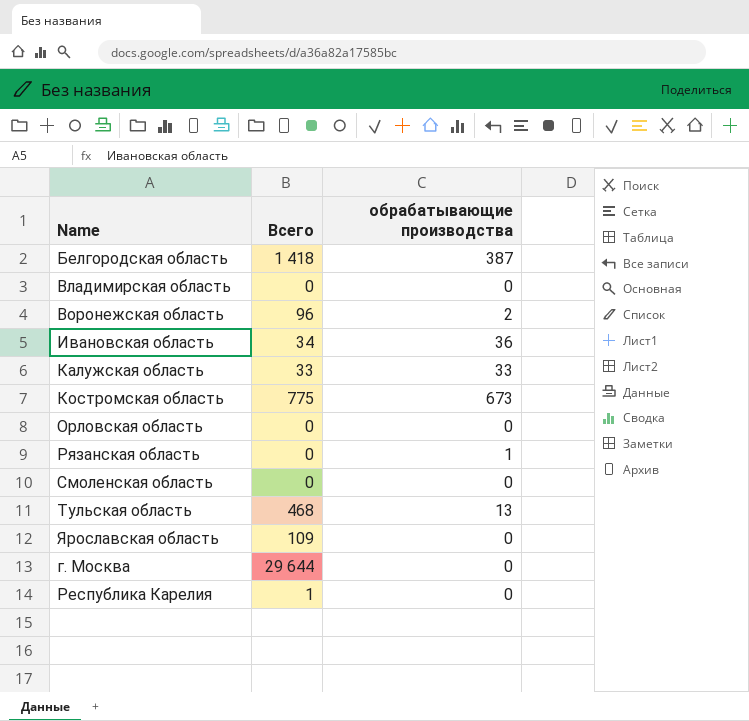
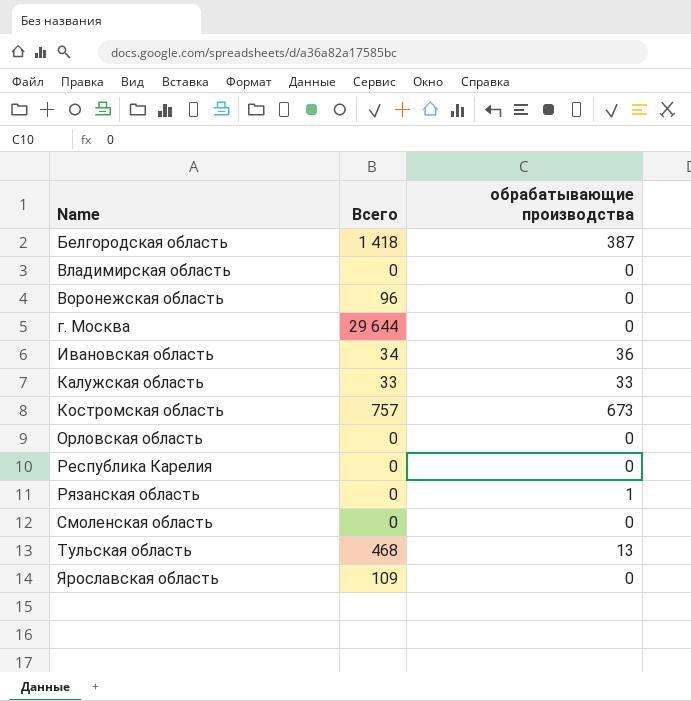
row order: none -> Name ascending
Воронежская область | обрабатывающие производства: 2 -> 0
Костромская область | Всего: 775 -> 757
Республика Карелия | Всего: 1 -> 0

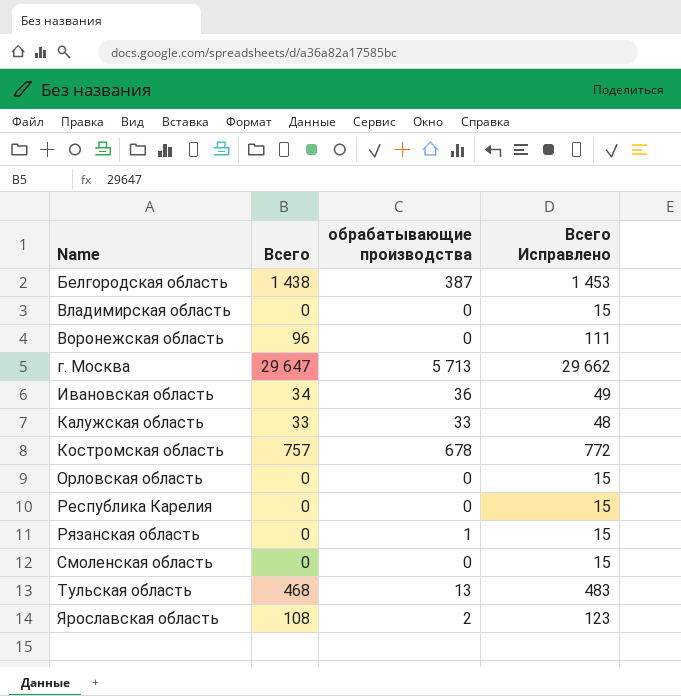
column Всего Исправлено | formula: none -> [Всего] + 15
Белгородская область | Всего: 1 418 -> 1 438
г. Москва | Всего: 29 644 -> 29 647
г. Москва | обрабатывающие производства: 0 -> 5 713
Костромская область | обрабатывающие производства: 673 -> 678
Ярославская область | Всего: 109 -> 108
Ярославская область | обрабатывающие производства: 0 -> 2

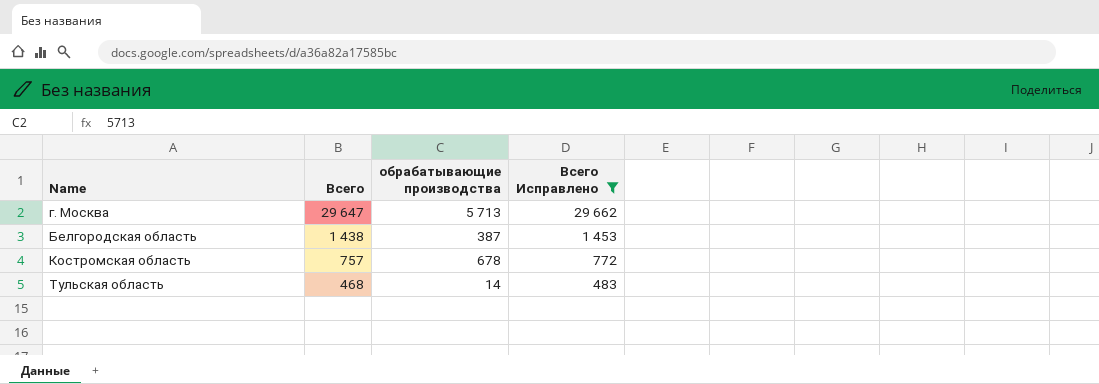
filter: none -> Всего Исправлено >= 483
row order: Name ascending -> Всего descending
Тульская область | обрабатывающие производства: 13 -> 14

